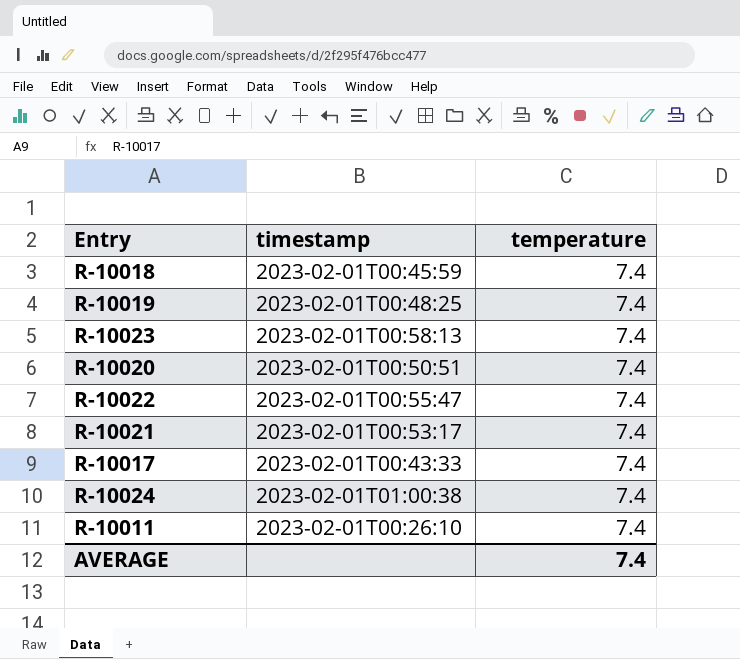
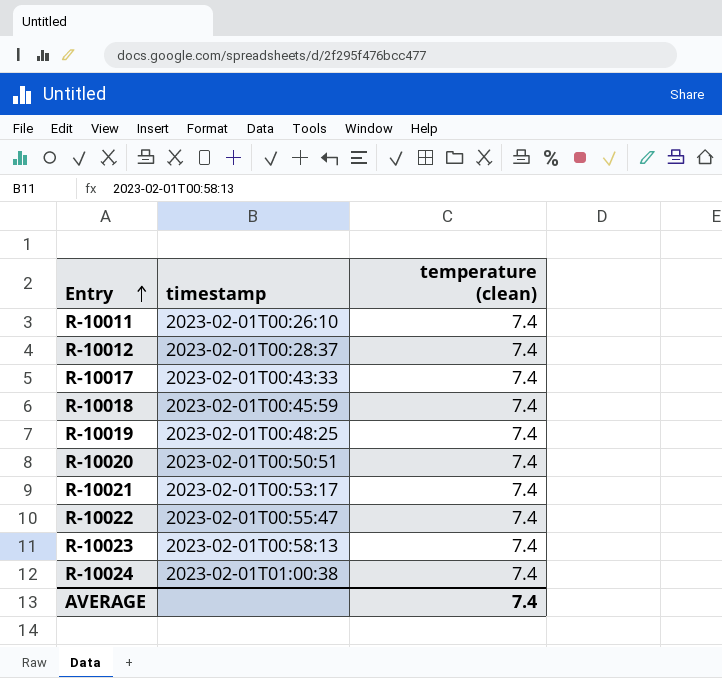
row order: none -> Entry ascending
column name: temperature -> temperature (clean)
row R-10012: none -> 2023-02-01T00:28:37 | 7.4

